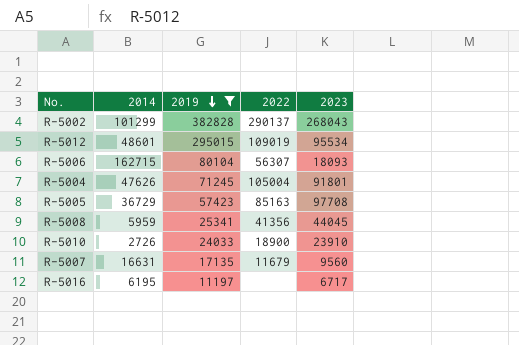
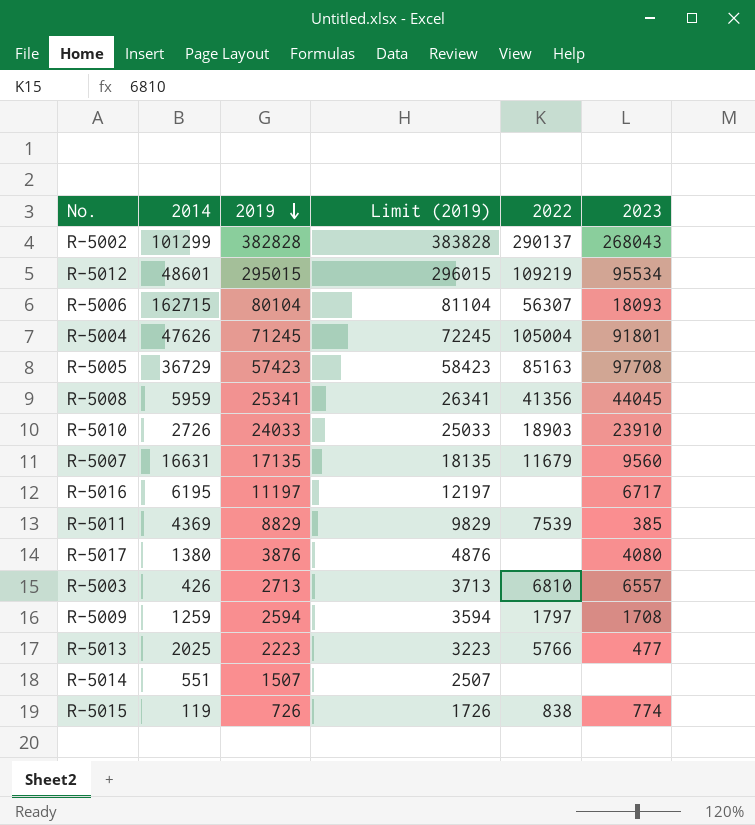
filter: 2019 >= 11197 -> none
column Limit (2019) | formula: none -> [2019] + 1000
R-5012 | 2022: 109019 -> 109219
R-5010 | 2022: 18900 -> 18903

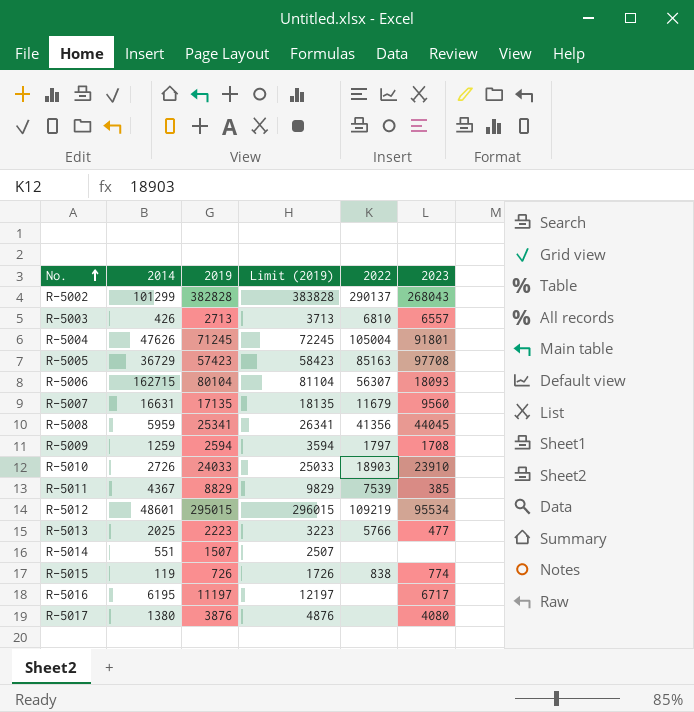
row order: 2019 descending -> No. ascending
R-5011 | 2014: 4369 -> 4367

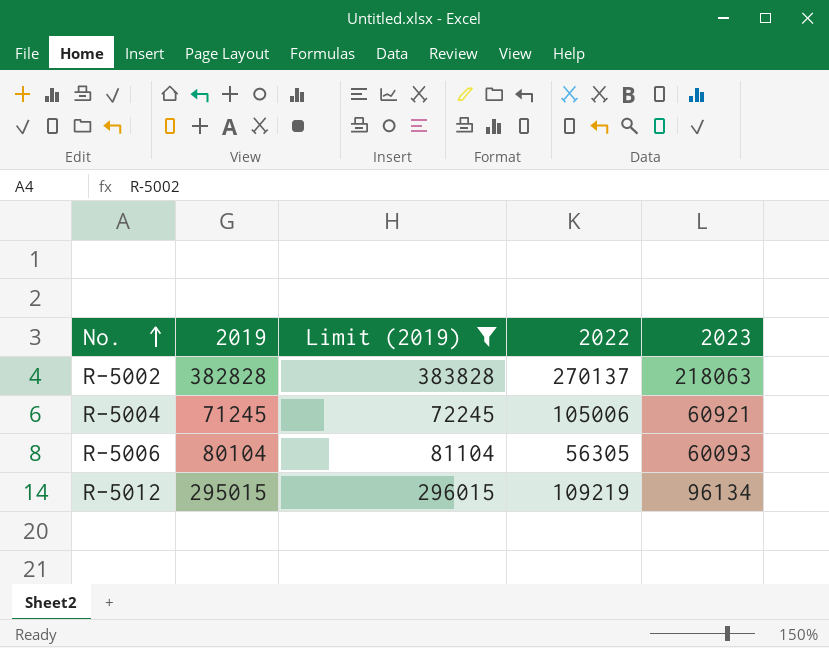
filter: none -> Limit (2019) >= 72245
column 2014 | position: 2 -> none
R-5002 | 2022: 290137 -> 270137
R-5002 | 2023: 268043 -> 218063
R-5004 | 2022: 105004 -> 105006
R-5004 | 2023: 91801 -> 60921
R-5006 | 2022: 56307 -> 56305
R-5006 | 2023: 18093 -> 60093
R-5012 | 2023: 95534 -> 96134

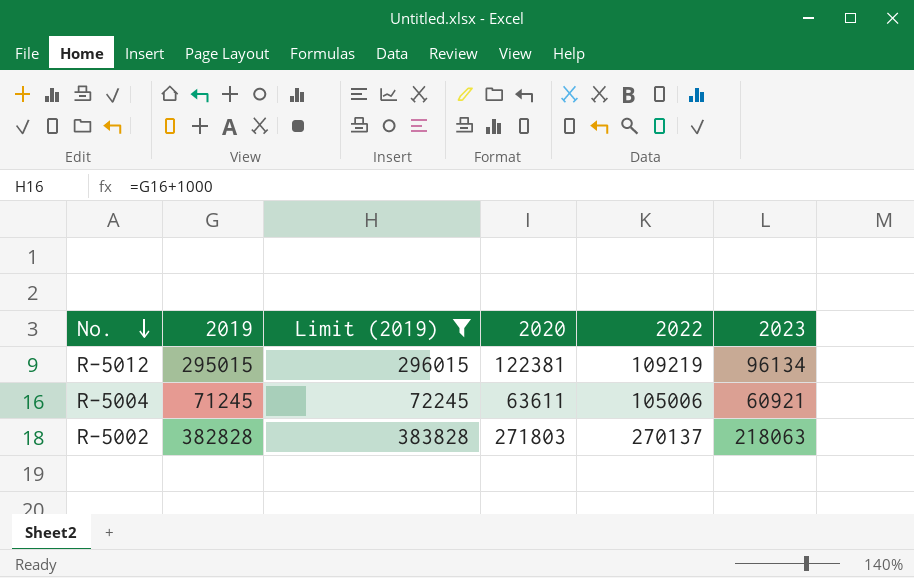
row order: No. ascending -> No. descending
column 2020 | position: none -> 4
row R-5006: 80104 | 81104 | 56305 | 60093 -> none

